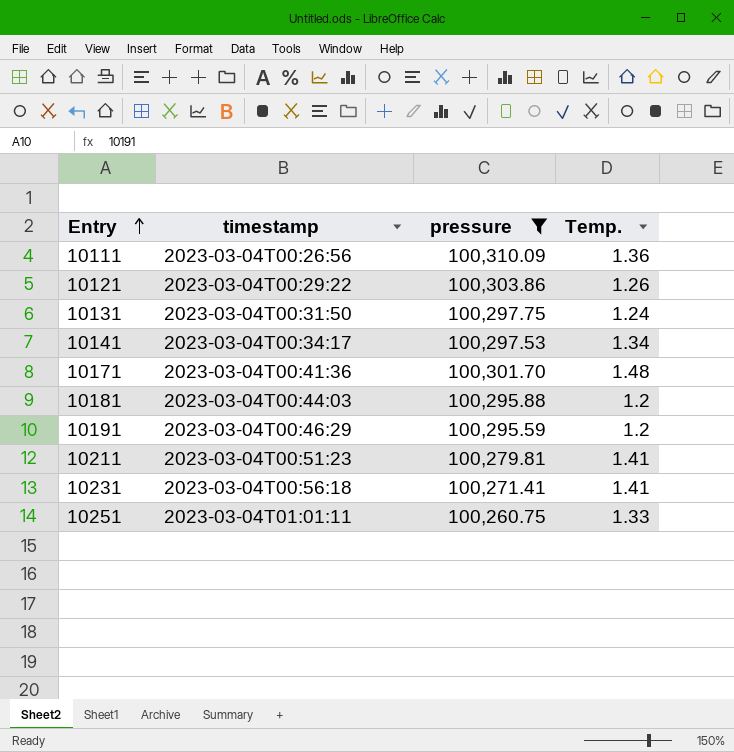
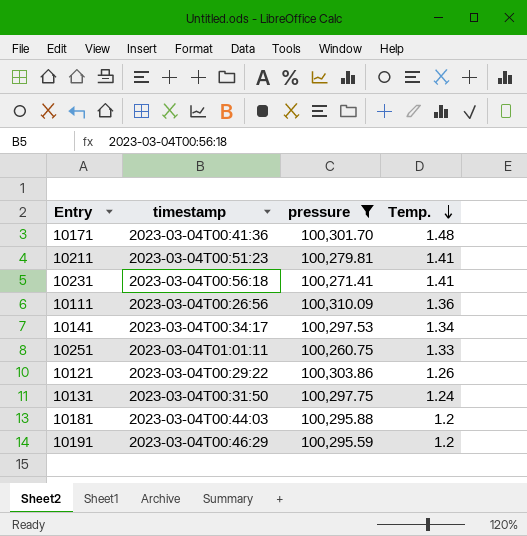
row order: Entry ascending -> Temp. descending

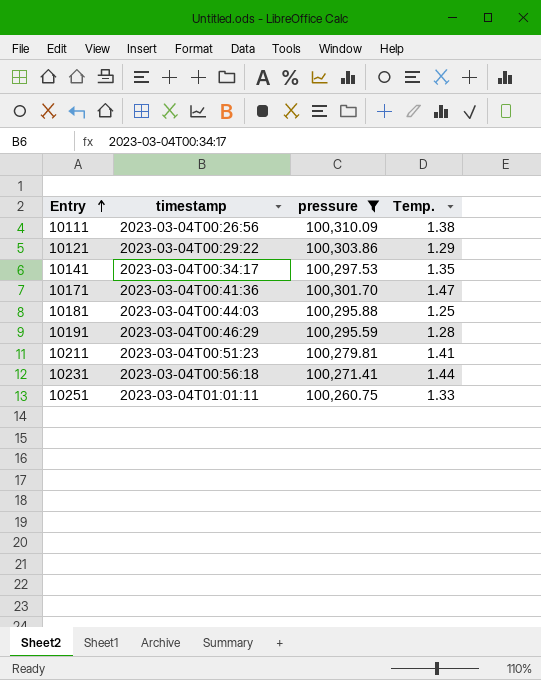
row order: Temp. descending -> Entry ascending
row 10131: 2023-03-04T00:31:50 | 100,297.75 | 1.24 -> none
10111 | Temp.: 1.36 -> 1.38
10121 | Temp.: 1.26 -> 1.29
10141 | Temp.: 1.34 -> 1.35
10171 | Temp.: 1.48 -> 1.47
10181 | Temp.: 1.2 -> 1.25
10191 | Temp.: 1.2 -> 1.28
10231 | Temp.: 1.41 -> 1.44

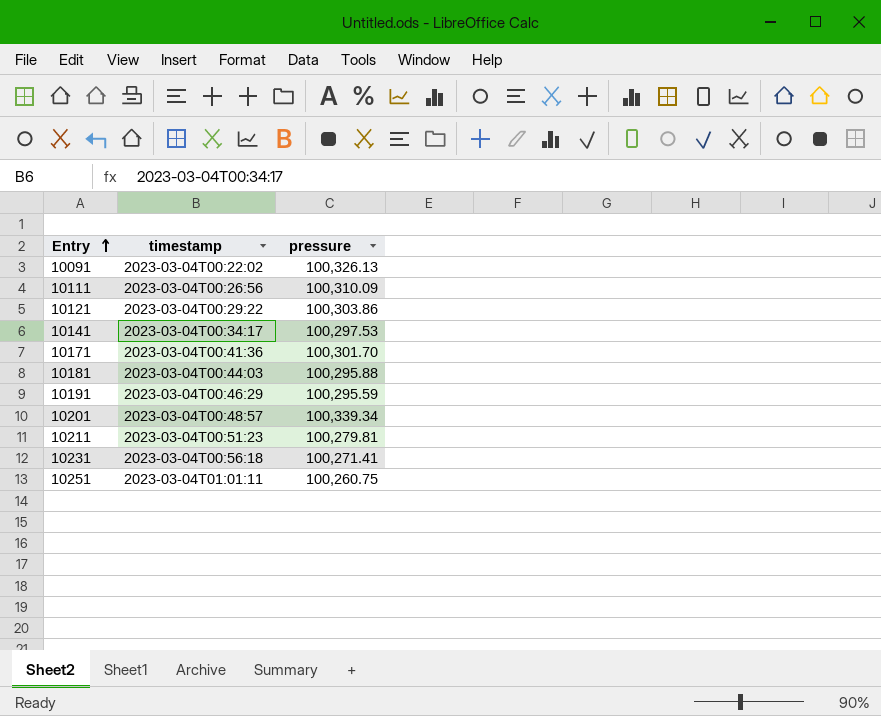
filter: pressure <= 100,310.09 -> none
column Temp. | position: 4 -> none

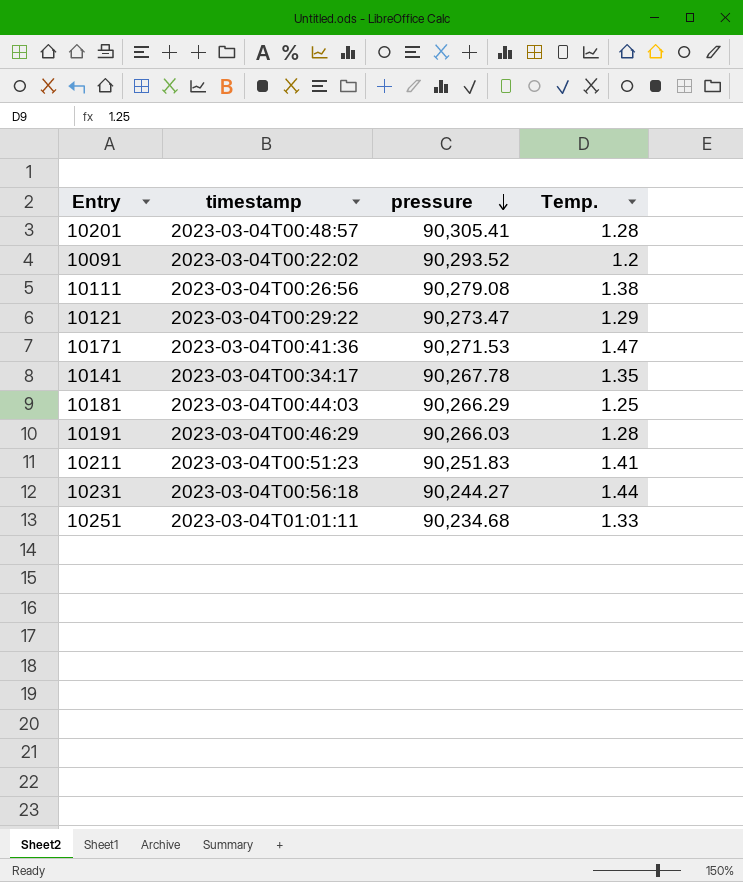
row order: Entry ascending -> pressure descending
column Temp. | position: none -> 4
10201 | pressure: 100,339.34 -> 90,305.41
10091 | pressure: 100,326.13 -> 90,293.52
10111 | pressure: 100,310.09 -> 90,279.08
10121 | pressure: 100,303.86 -> 90,273.47
10171 | pressure: 100,301.70 -> 90,271.53
10141 | pressure: 100,297.53 -> 90,267.78
10181 | pressure: 100,295.88 -> 90,266.29
10191 | pressure: 100,295.59 -> 90,266.03
10211 | pressure: 100,279.81 -> 90,251.83
10231 | pressure: 100,271.41 -> 90,244.27
10251 | pressure: 100,260.75 -> 90,234.68

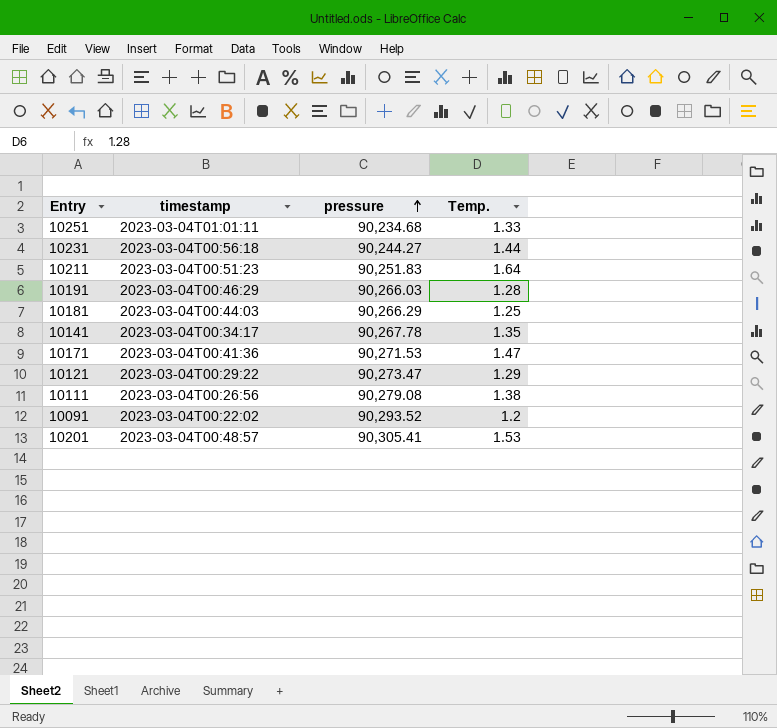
row order: pressure descending -> pressure ascending
10211 | Temp.: 1.41 -> 1.64
10201 | Temp.: 1.28 -> 1.53

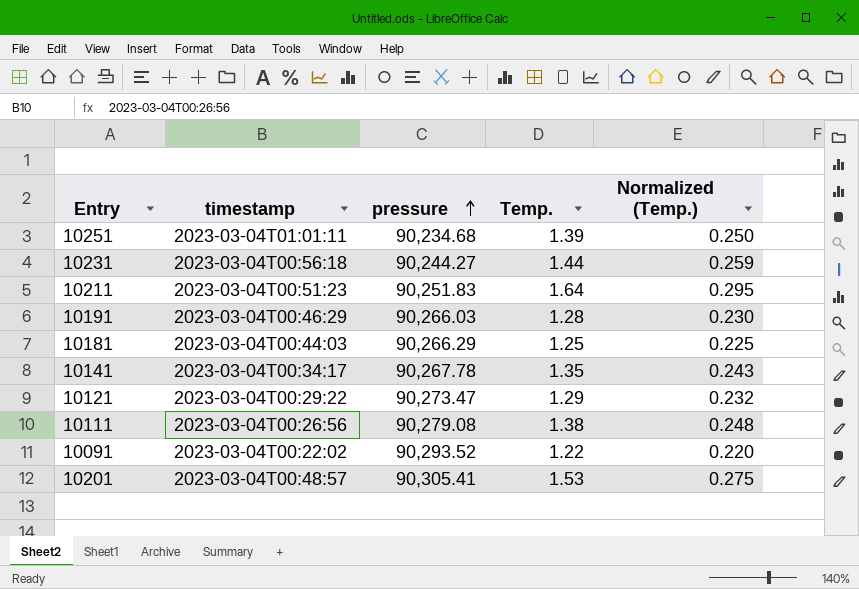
column Normalized (Temp.) | formula: none -> [Temp.] * 0.18
row 10171: 2023-03-04T00:41:36 | 90,271.53 | 1.47 -> none
10251 | Temp.: 1.33 -> 1.39
10091 | Temp.: 1.2 -> 1.22

